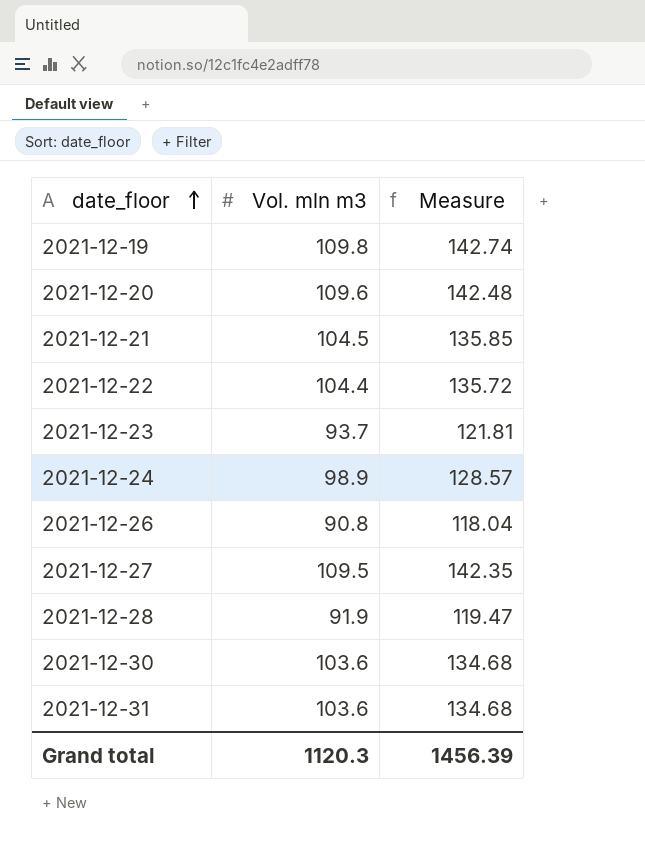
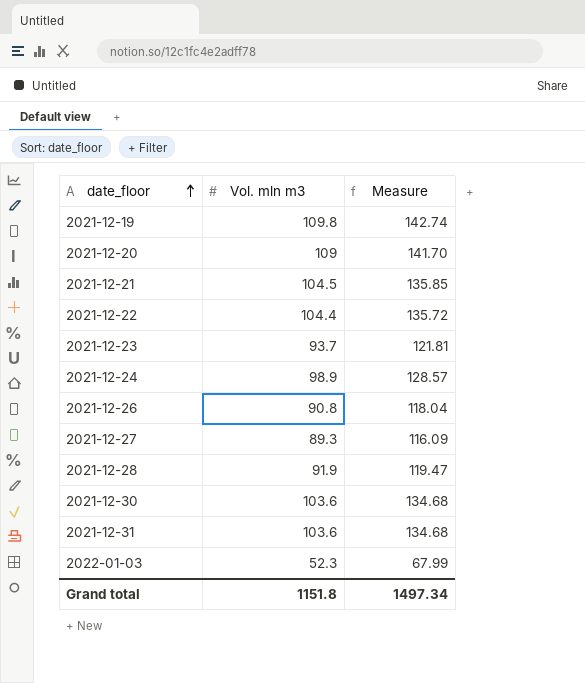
2021-12-20 | Vol. mln m3: 109.6 -> 109
2021-12-20 | Measure: 142.48 -> 141.70
2021-12-27 | Vol. mln m3: 109.5 -> 89.3
2021-12-27 | Measure: 142.35 -> 116.09
row 2022-01-03: none -> 52.3 | 67.99
Grand total | Vol. mln m3: 1120.3 -> 1151.8
Grand total | Measure: 1456.39 -> 1497.34

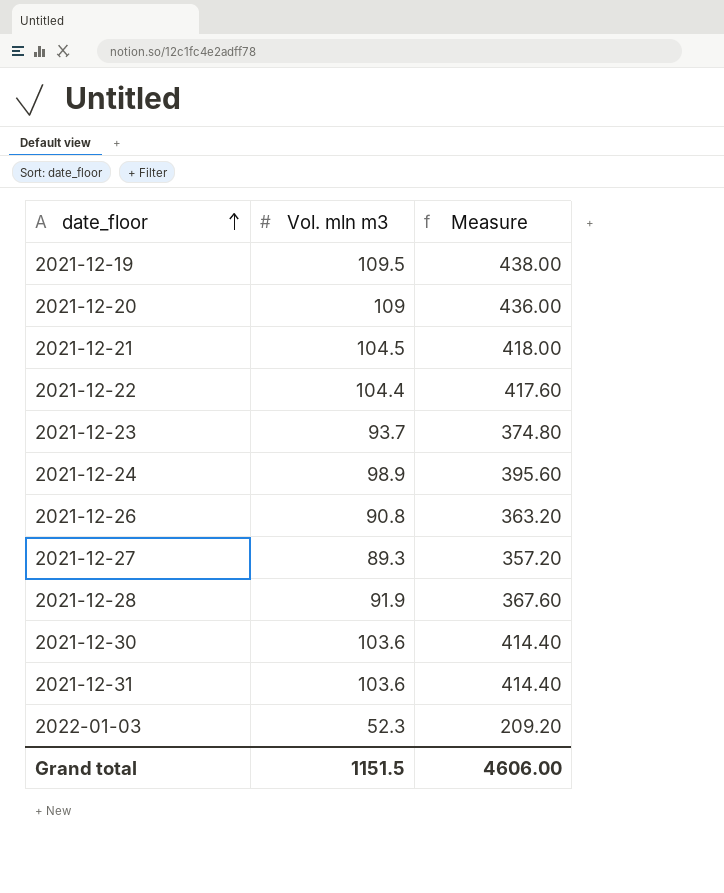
column Measure | formula: [Vol. mln m3] * 1.3 -> [Vol. mln m3] * 4
2021-12-19 | Vol. mln m3: 109.8 -> 109.5
Grand total | Vol. mln m3: 1151.8 -> 1151.5
Grand total | Measure: 1497.34 -> 4606.00

